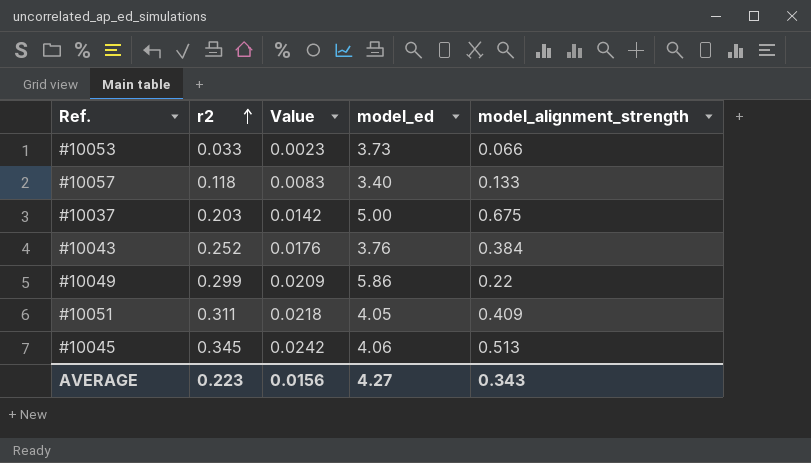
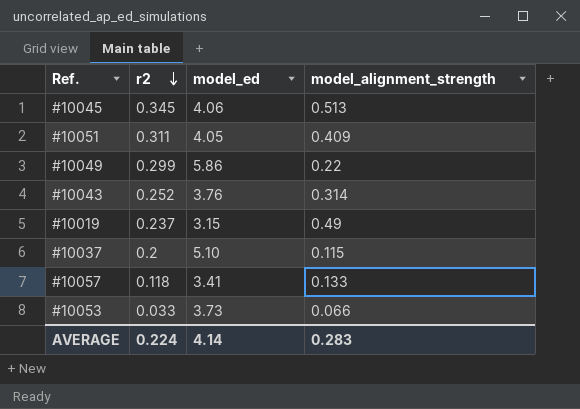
row order: r2 ascending -> r2 descending
column Value | formula: [r2] * 0.07 -> none
#10043 | model_alignment_strength: 0.384 -> 0.314
row #10019: none -> 0.237 | 3.15 | 0.49
#10037 | r2: 0.203 -> 0.2
#10037 | model_ed: 5.00 -> 5.10
#10037 | model_alignment_strength: 0.675 -> 0.115
#10057 | model_ed: 3.40 -> 3.41
AVERAGE | r2: 0.223 -> 0.224
AVERAGE | model_ed: 4.27 -> 4.14
AVERAGE | model_alignment_strength: 0.343 -> 0.283

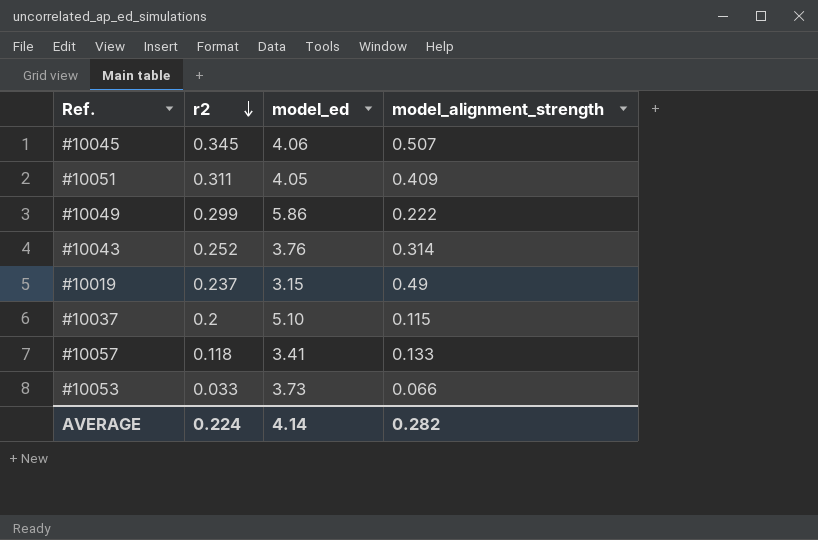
#10045 | model_alignment_strength: 0.513 -> 0.507
#10049 | model_alignment_strength: 0.22 -> 0.222
AVERAGE | model_alignment_strength: 0.283 -> 0.282

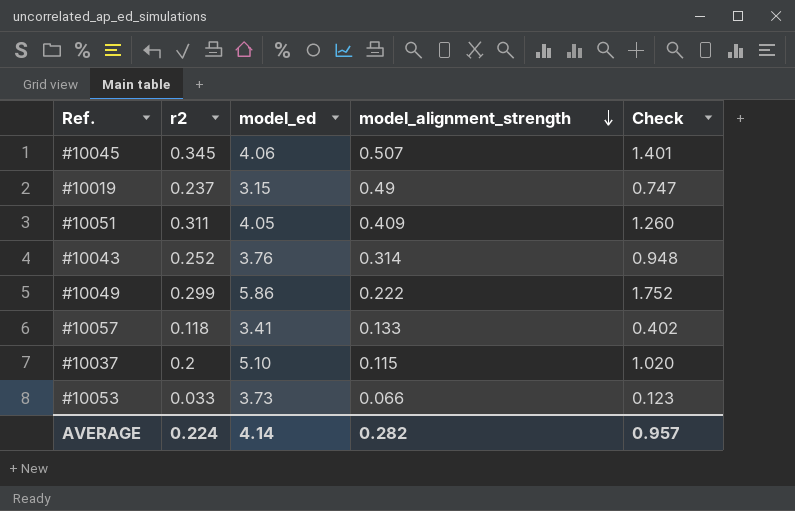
row order: r2 descending -> model_alignment_strength descending
column Check | formula: none -> [r2] * [model_ed]

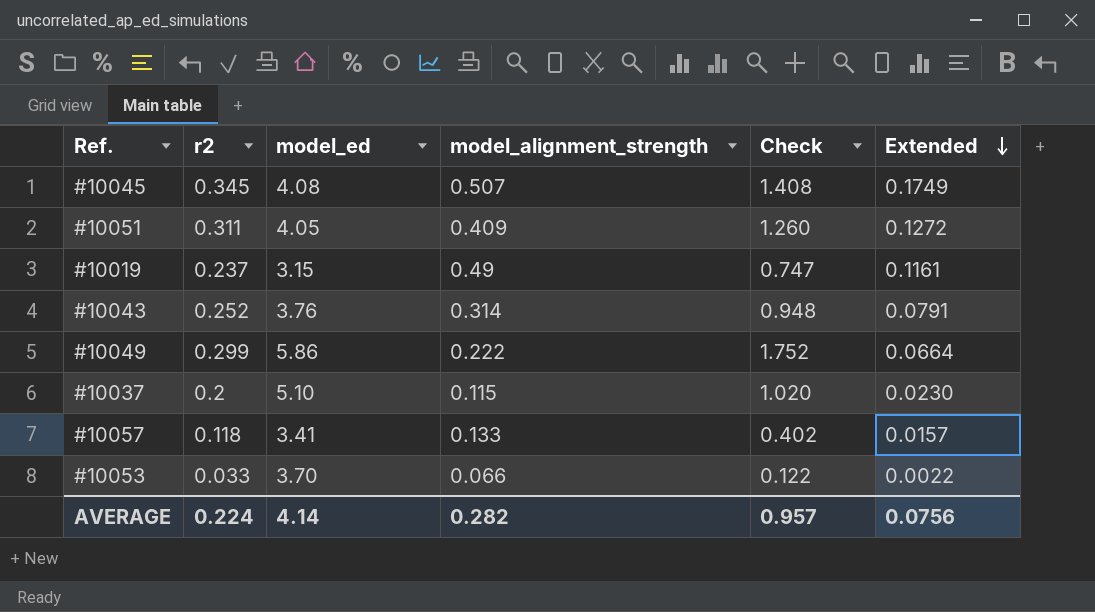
row order: model_alignment_strength descending -> Extended descending
column Extended | formula: none -> [r2] * [model_alignment_strength]
#10045 | model_ed: 4.06 -> 4.08
#10045 | Check: 1.401 -> 1.408
#10053 | model_ed: 3.73 -> 3.70
#10053 | Check: 0.123 -> 0.122

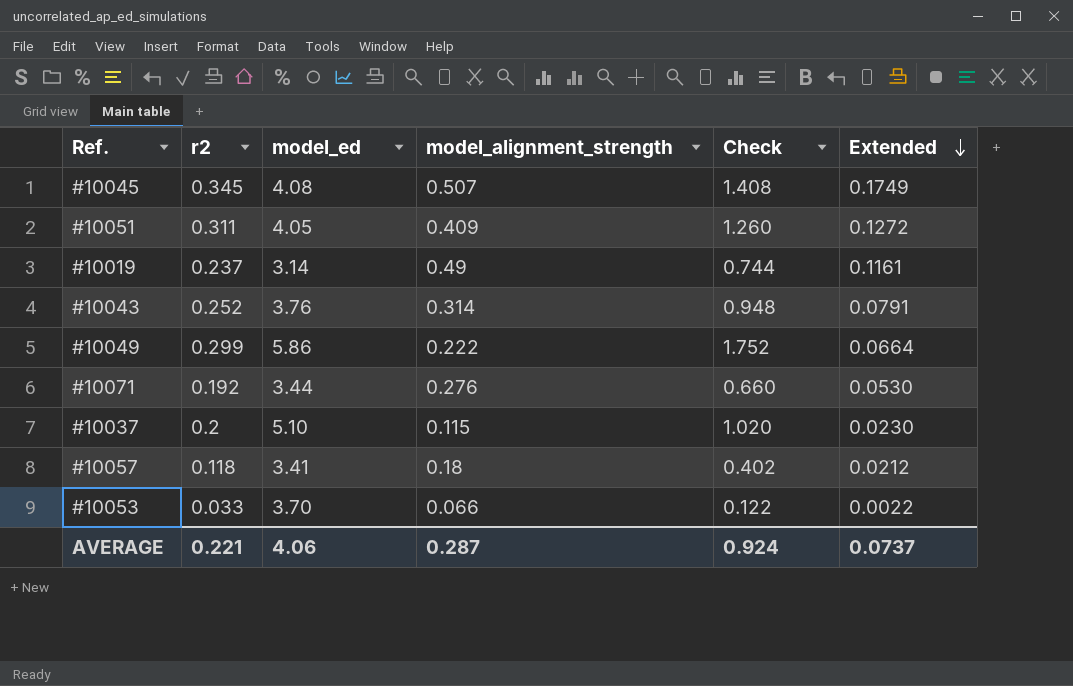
#10019 | model_ed: 3.15 -> 3.14
#10019 | Check: 0.747 -> 0.744
row #10071: none -> 0.192 | 3.44 | 0.276 | 0.660 | 0.0530
#10057 | model_alignment_strength: 0.133 -> 0.18
#10057 | Extended: 0.0157 -> 0.0212
AVERAGE | r2: 0.224 -> 0.221
AVERAGE | model_ed: 4.14 -> 4.06
AVERAGE | model_alignment_strength: 0.282 -> 0.287
AVERAGE | Check: 0.957 -> 0.924
AVERAGE | Extended: 0.0756 -> 0.0737

